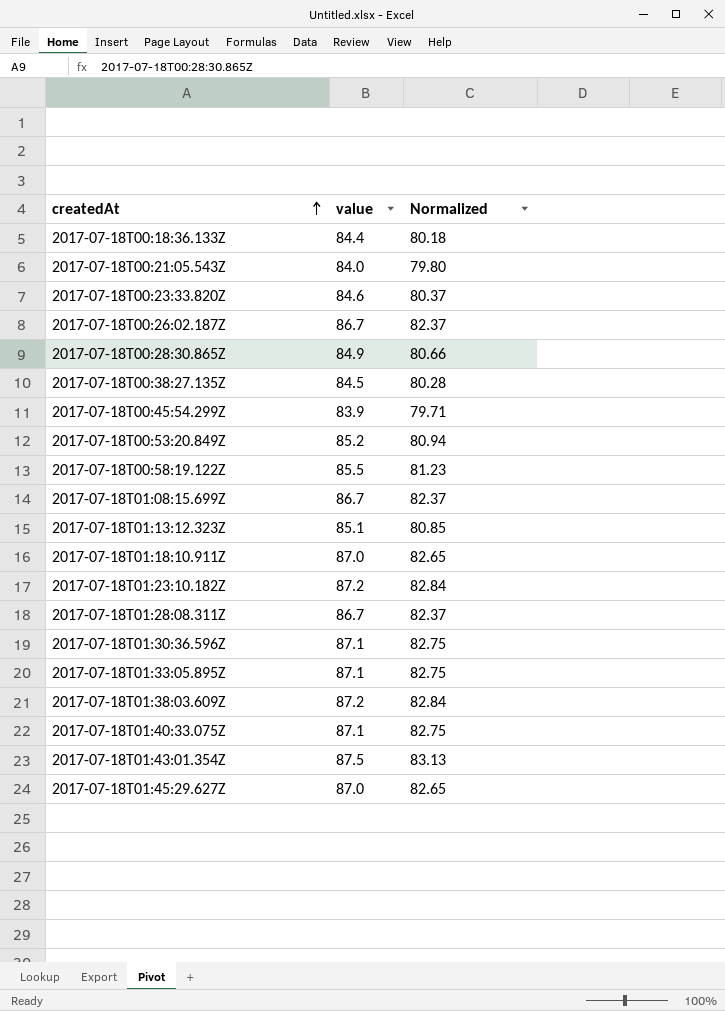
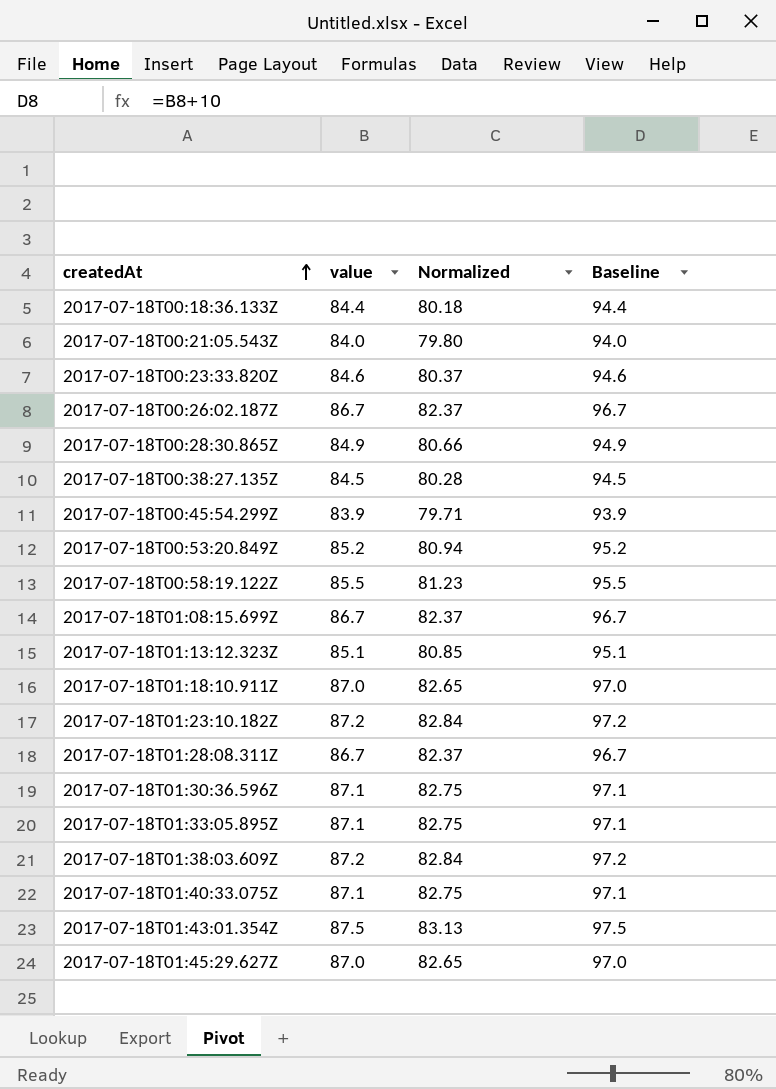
column Baseline | formula: none -> [value] + 10

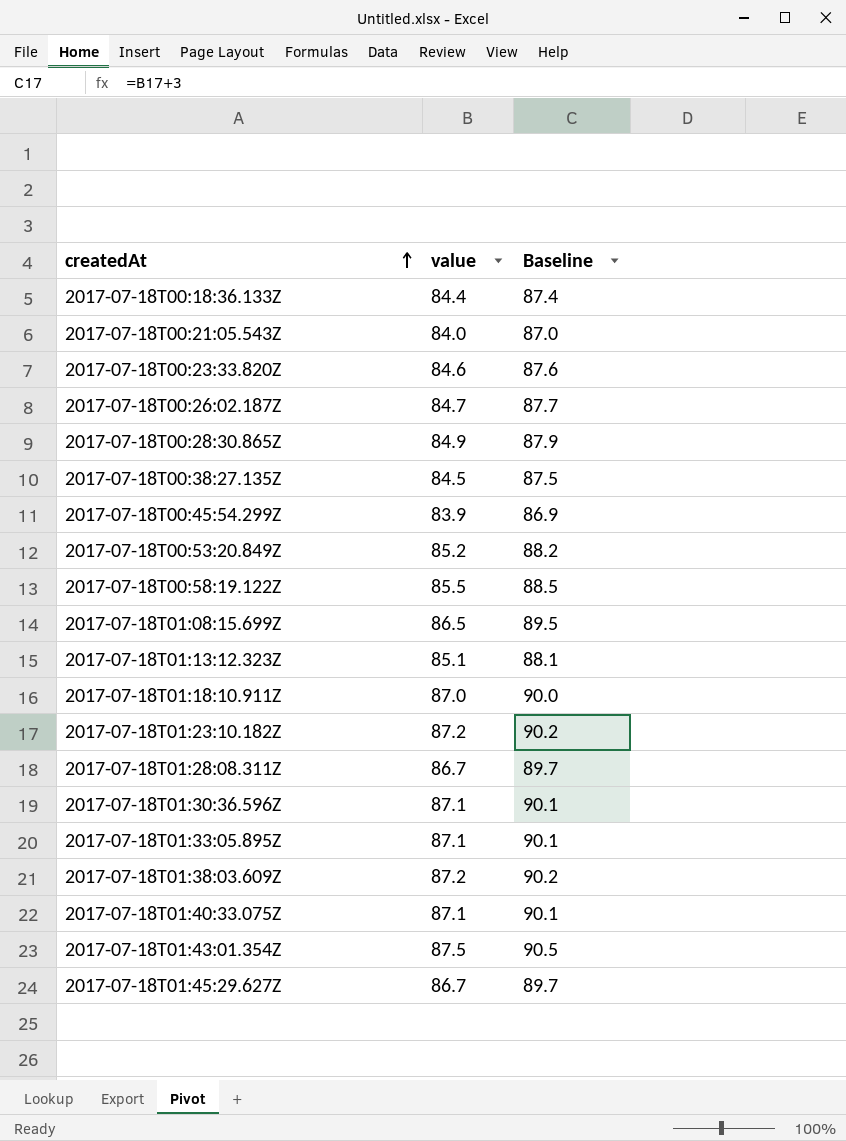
column Normalized | formula: [value] * 0.95 -> none
column Baseline | formula: [value] + 10 -> [value] + 3
2017-07-18T00:26:02.187Z | value: 86.7 -> 84.7
2017-07-18T01:08:15.699Z | value: 86.7 -> 86.5
2017-07-18T01:45:29.627Z | value: 87.0 -> 86.7

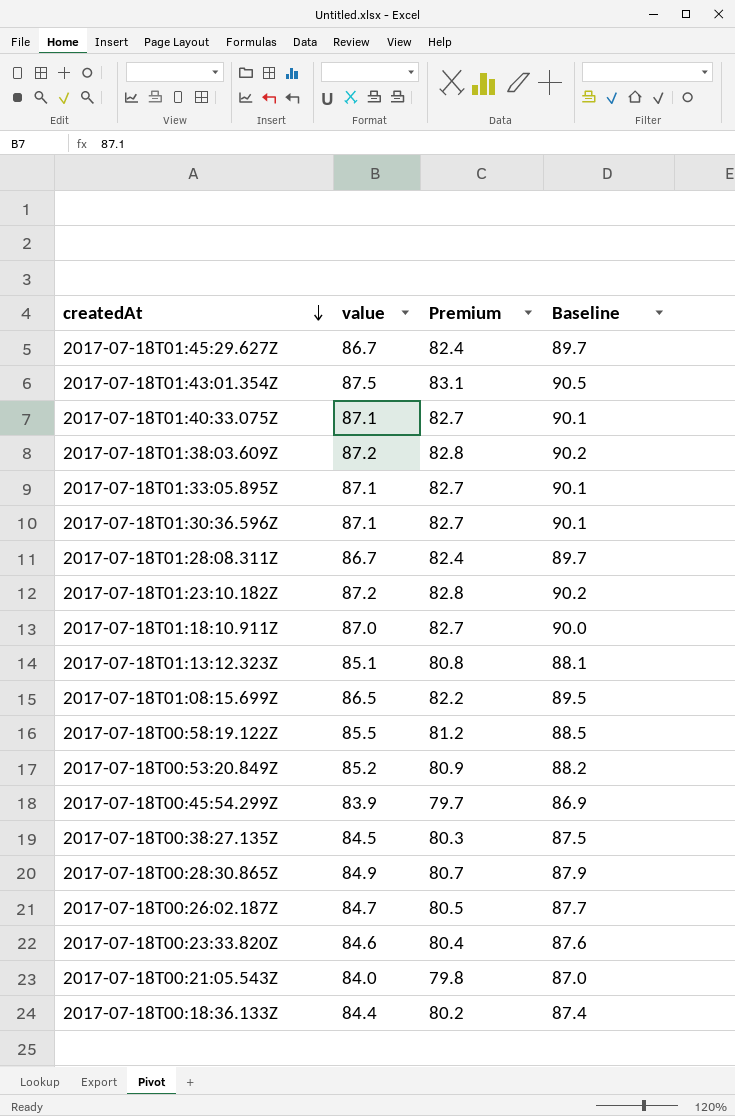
row order: createdAt ascending -> createdAt descending
column Premium | formula: none -> [value] * 0.95

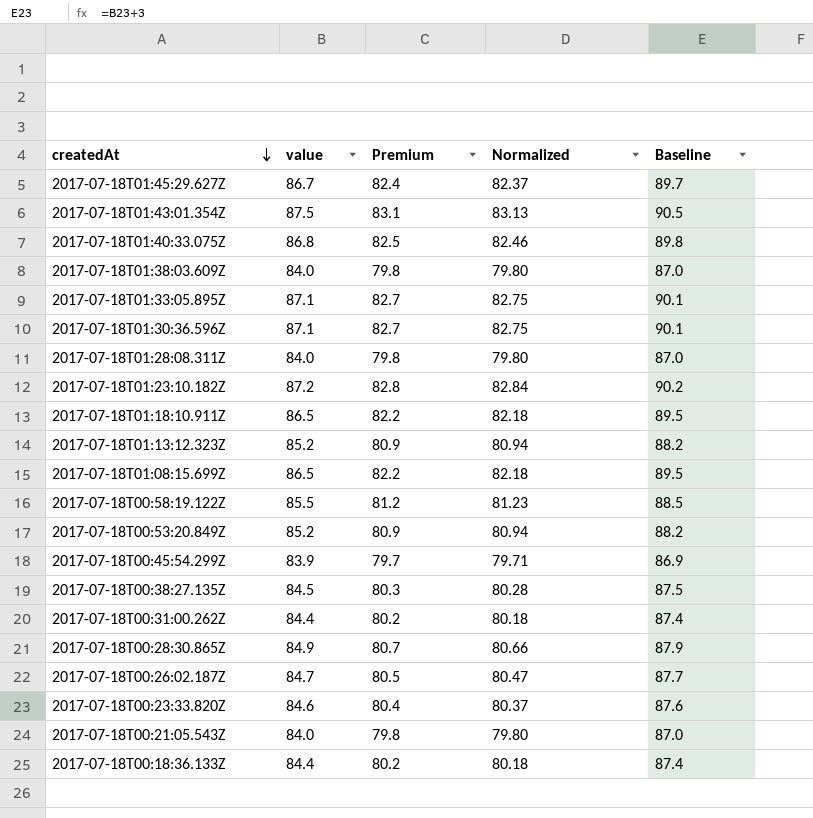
column Normalized | formula: none -> [value] * 0.95
2017-07-18T01:40:33.075Z | value: 87.1 -> 86.8
2017-07-18T01:40:33.075Z | Premium: 82.7 -> 82.5
2017-07-18T01:40:33.075Z | Baseline: 90.1 -> 89.8
2017-07-18T01:38:03.609Z | value: 87.2 -> 84.0
2017-07-18T01:38:03.609Z | Premium: 82.8 -> 79.8
2017-07-18T01:38:03.609Z | Baseline: 90.2 -> 87.0
2017-07-18T01:28:08.311Z | value: 86.7 -> 84.0
2017-07-18T01:28:08.311Z | Premium: 82.4 -> 79.8
2017-07-18T01:28:08.311Z | Baseline: 89.7 -> 87.0
2017-07-18T01:18:10.911Z | value: 87.0 -> 86.5
2017-07-18T01:18:10.911Z | Premium: 82.7 -> 82.2
2017-07-18T01:18:10.911Z | Baseline: 90.0 -> 89.5
2017-07-18T01:13:12.323Z | value: 85.1 -> 85.2
2017-07-18T01:13:12.323Z | Premium: 80.8 -> 80.9
2017-07-18T01:13:12.323Z | Baseline: 88.1 -> 88.2
row 2017-07-18T00:31:00.262Z: none -> 84.4 | 80.2 | 80.18 | 87.4

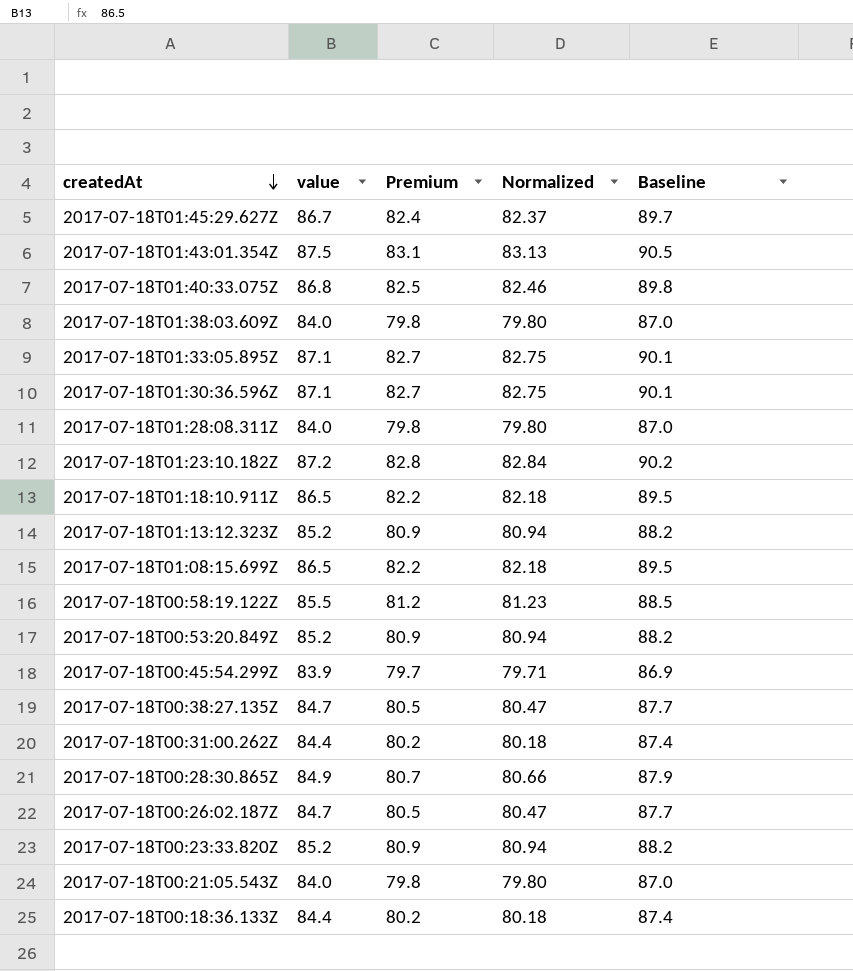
2017-07-18T00:38:27.135Z | value: 84.5 -> 84.7
2017-07-18T00:38:27.135Z | Premium: 80.3 -> 80.5
2017-07-18T00:38:27.135Z | Normalized: 80.28 -> 80.47
2017-07-18T00:38:27.135Z | Baseline: 87.5 -> 87.7
2017-07-18T00:23:33.820Z | value: 84.6 -> 85.2
2017-07-18T00:23:33.820Z | Premium: 80.4 -> 80.9
2017-07-18T00:23:33.820Z | Normalized: 80.37 -> 80.94
2017-07-18T00:23:33.820Z | Baseline: 87.6 -> 88.2

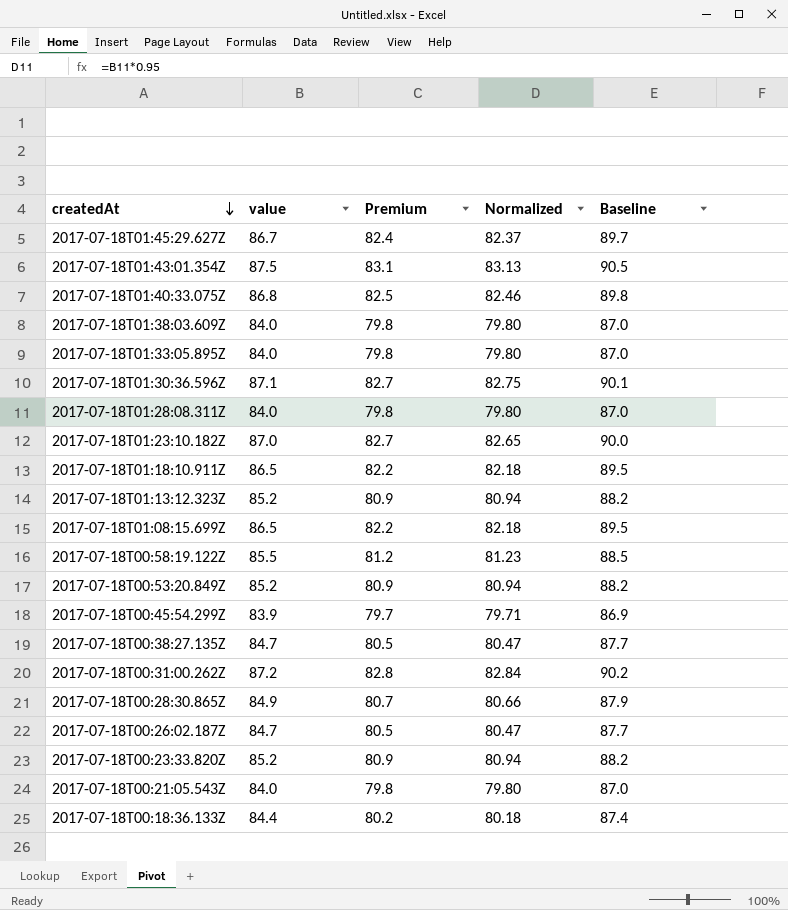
2017-07-18T01:33:05.895Z | value: 87.1 -> 84.0
2017-07-18T01:33:05.895Z | Premium: 82.7 -> 79.8
2017-07-18T01:33:05.895Z | Normalized: 82.75 -> 79.80
2017-07-18T01:33:05.895Z | Baseline: 90.1 -> 87.0
2017-07-18T01:23:10.182Z | value: 87.2 -> 87.0
2017-07-18T01:23:10.182Z | Premium: 82.8 -> 82.7
2017-07-18T01:23:10.182Z | Normalized: 82.84 -> 82.65
2017-07-18T01:23:10.182Z | Baseline: 90.2 -> 90.0
2017-07-18T00:31:00.262Z | value: 84.4 -> 87.2
2017-07-18T00:31:00.262Z | Premium: 80.2 -> 82.8
2017-07-18T00:31:00.262Z | Normalized: 80.18 -> 82.84
2017-07-18T00:31:00.262Z | Baseline: 87.4 -> 90.2

